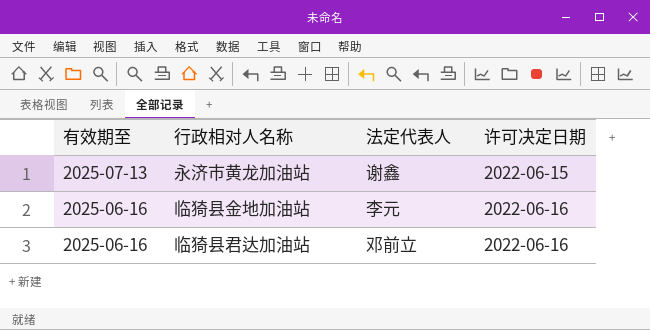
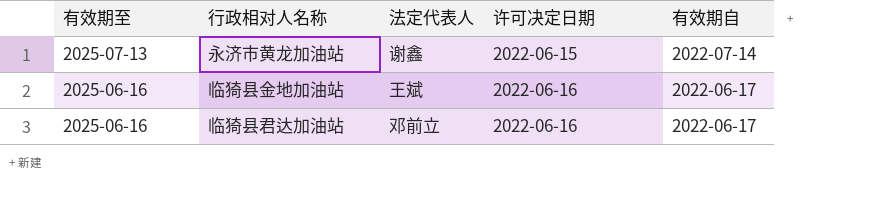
column 有效期自 | position: none -> 5
临猗县金地加油站 | 法定代表人: 李元 -> 王斌

